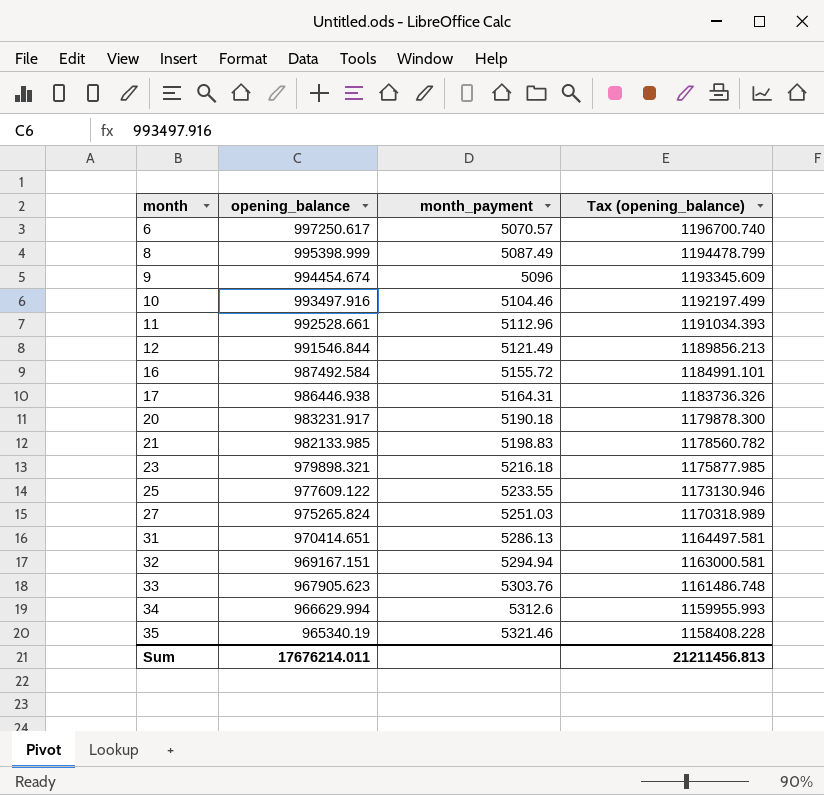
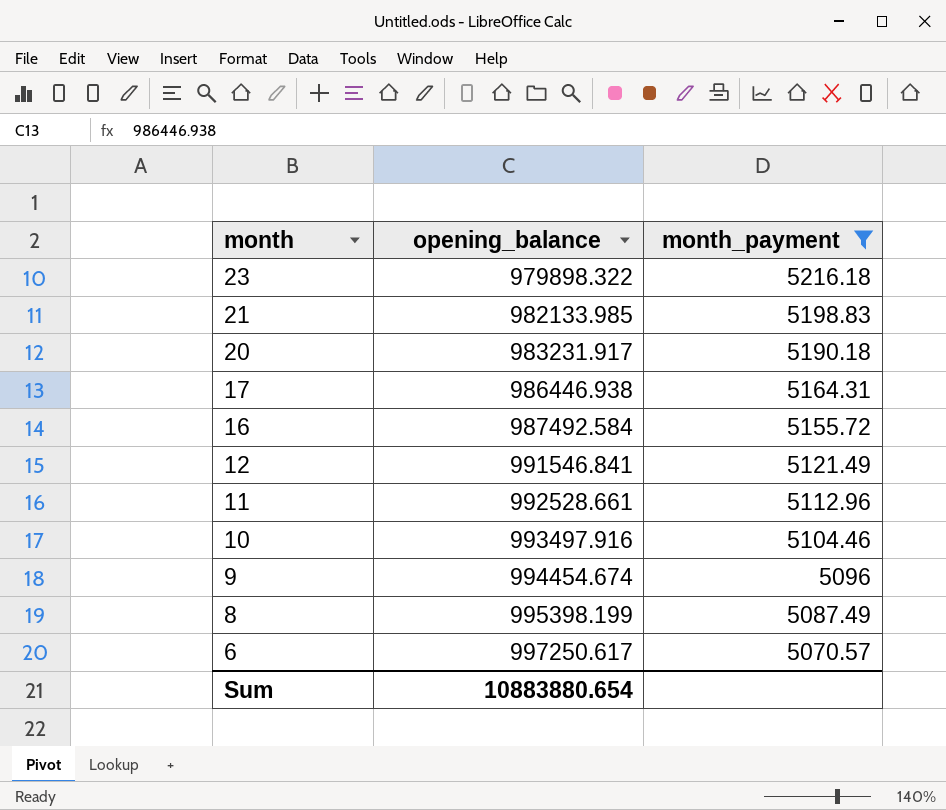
filter: none -> month_payment <= 5216.18
row order: month ascending -> month descending
column Tax (opening_balance) | formula: [opening_balance] * 1.2 -> none
23 | opening_balance: 979898.321 -> 979898.322
12 | opening_balance: 991546.844 -> 991546.841
8 | opening_balance: 995398.999 -> 995398.199
Sum | opening_balance: 17676214.011 -> 10883880.654

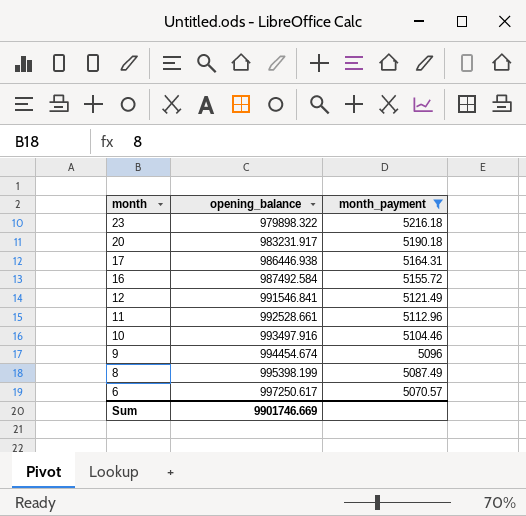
row 21: 982133.985 | 5198.83 -> none
Sum | opening_balance: 10883880.654 -> 9901746.669

